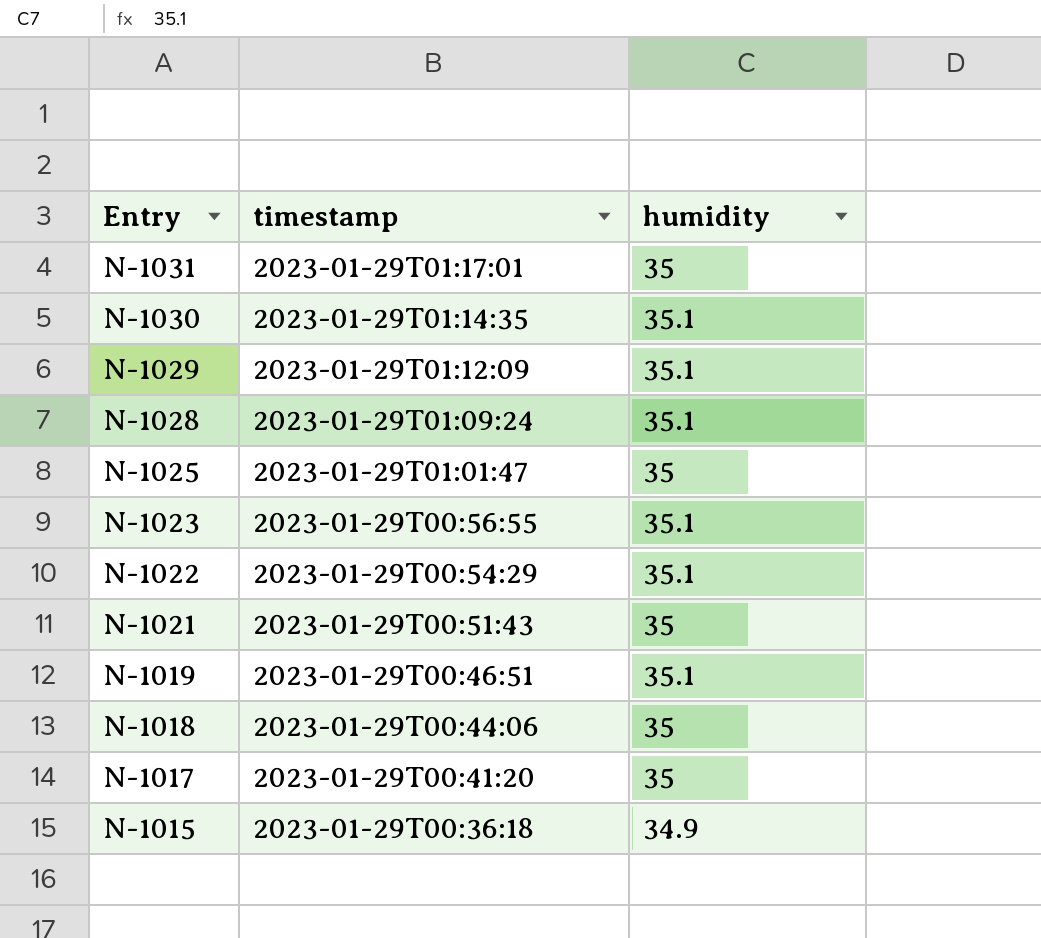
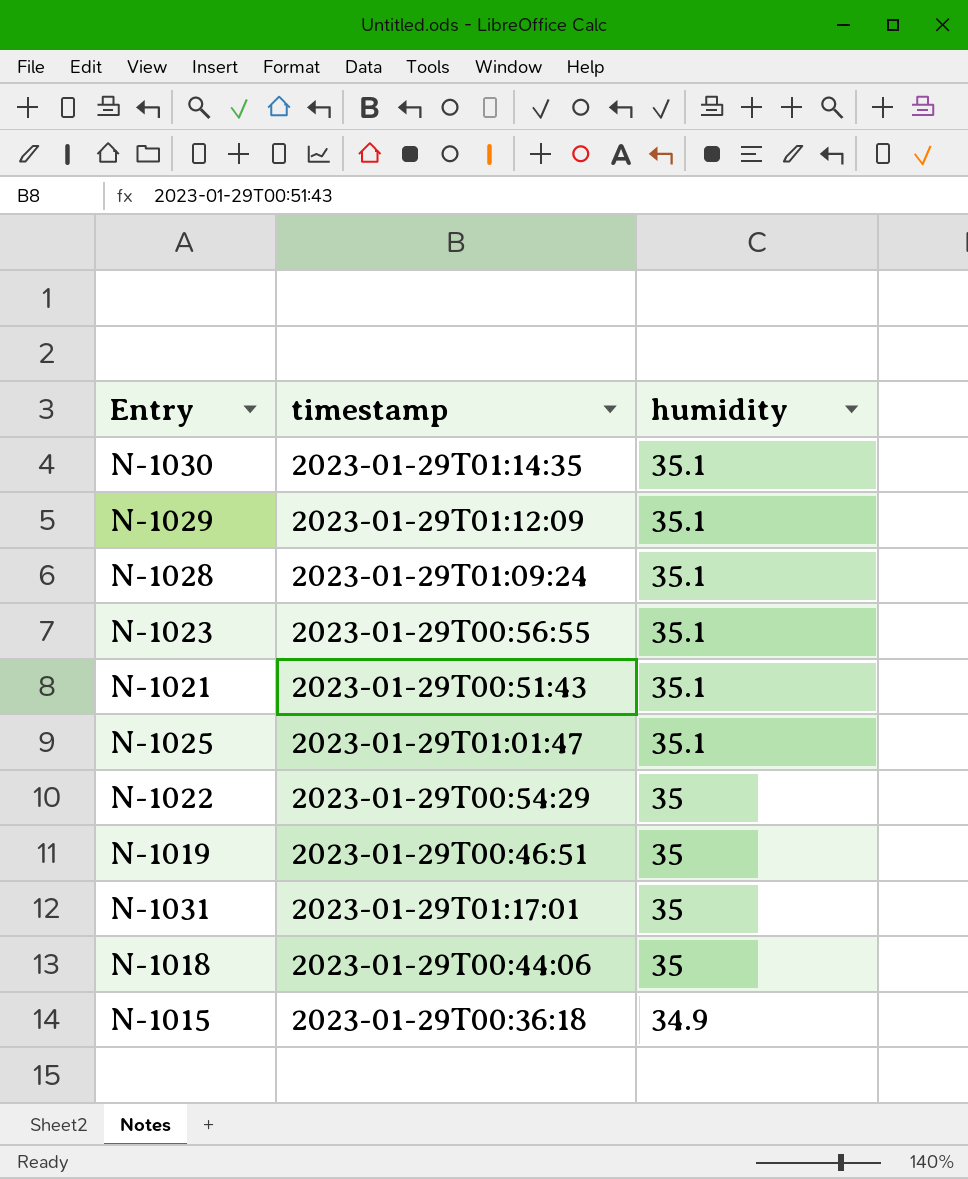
row order: Entry descending -> humidity descending
row N-1017: 2023-01-29T00:41:20 | 35 -> none
N-1021 | humidity: 35 -> 35.1
N-1025 | humidity: 35 -> 35.1
N-1022 | humidity: 35.1 -> 35
N-1019 | humidity: 35.1 -> 35

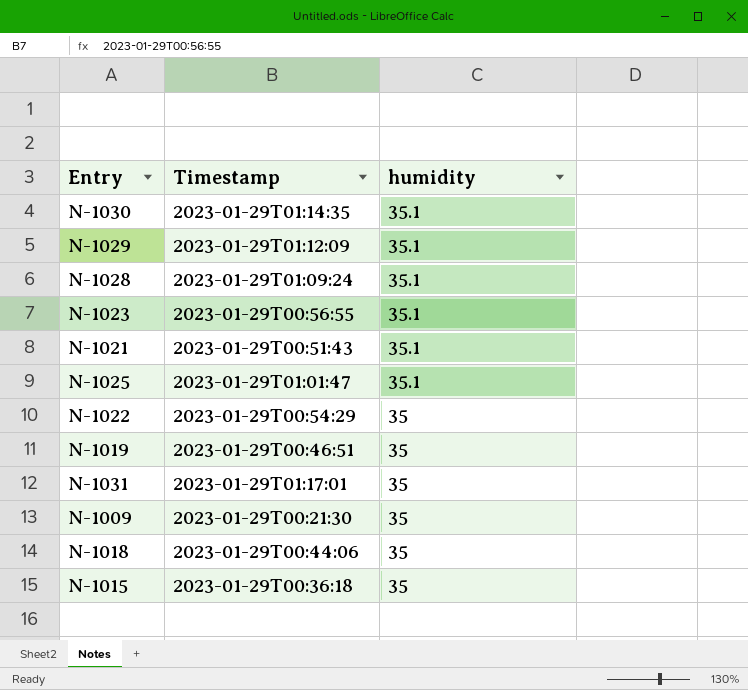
column name: timestamp -> Timestamp
row N-1009: none -> 2023-01-29T00:21:30 | 35
N-1015 | humidity: 34.9 -> 35

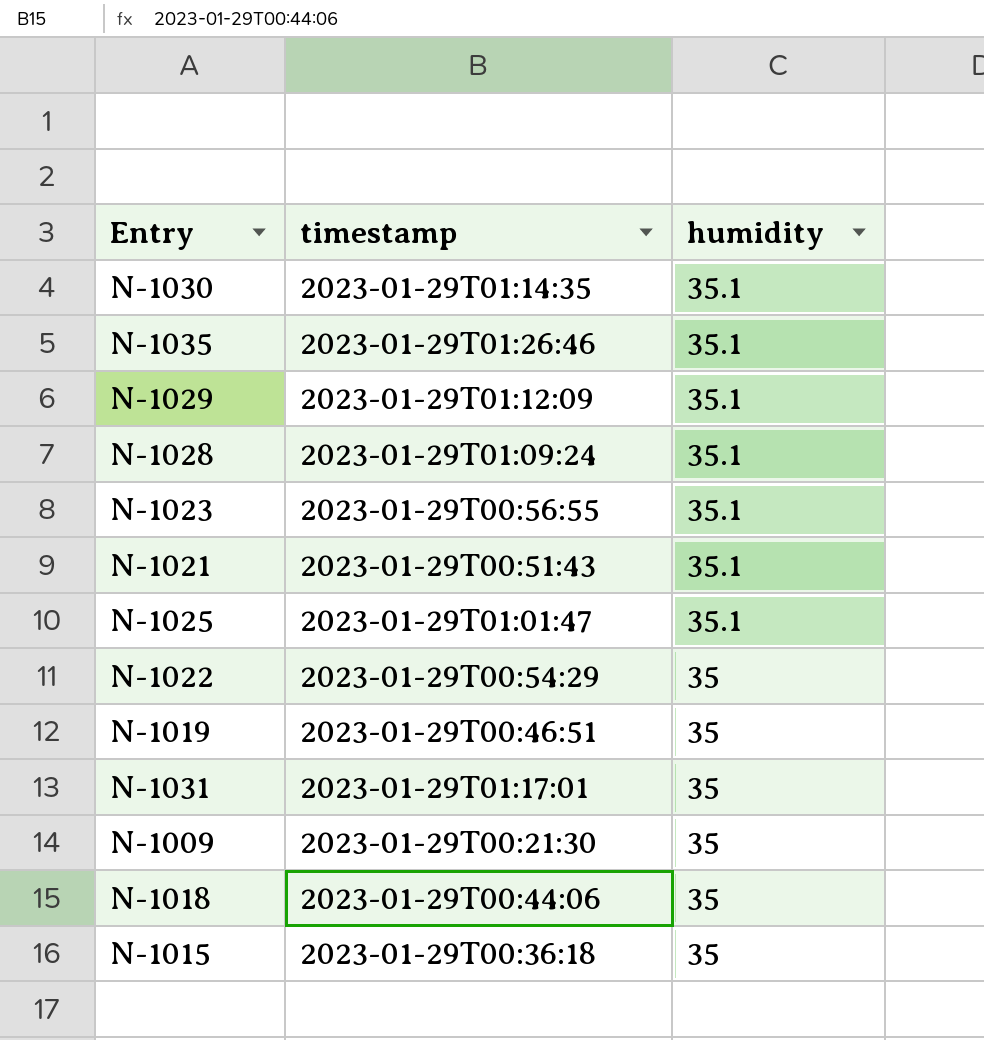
column name: Timestamp -> timestamp
row N-1035: none -> 2023-01-29T01:26:46 | 35.1

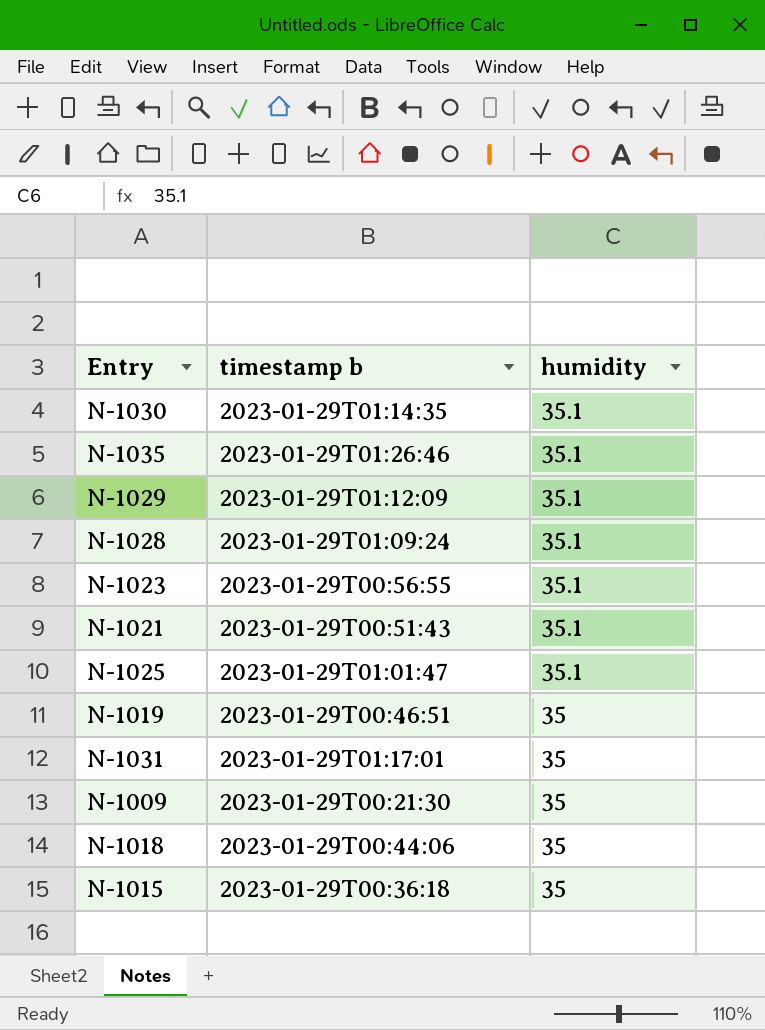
column name: timestamp -> timestamp b
row N-1022: 2023-01-29T00:54:29 | 35 -> none

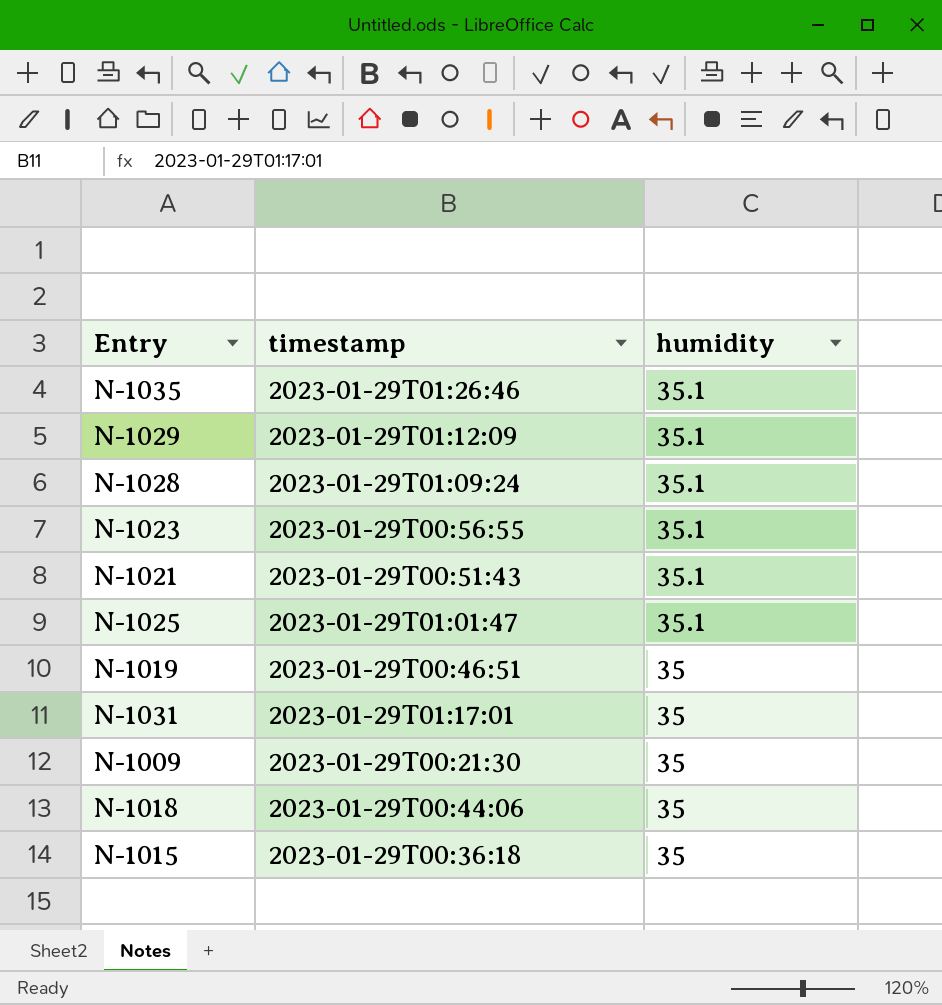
column name: timestamp b -> timestamp
row N-1030: 2023-01-29T01:14:35 | 35.1 -> none

